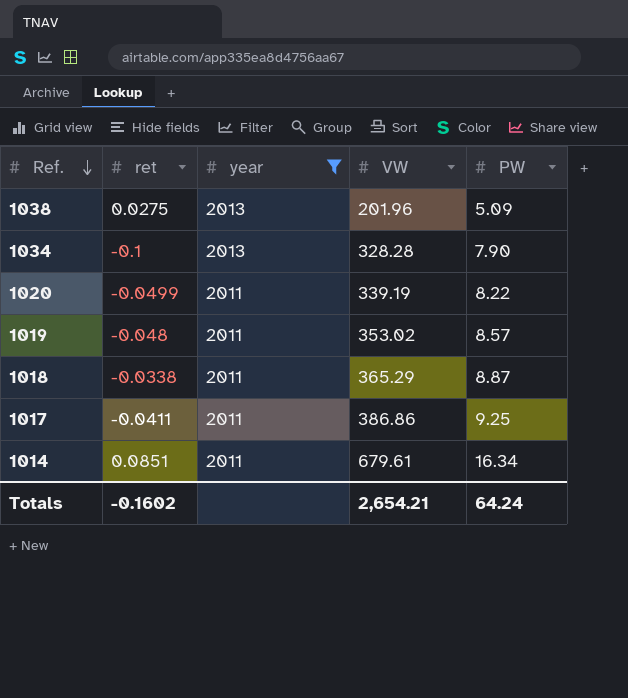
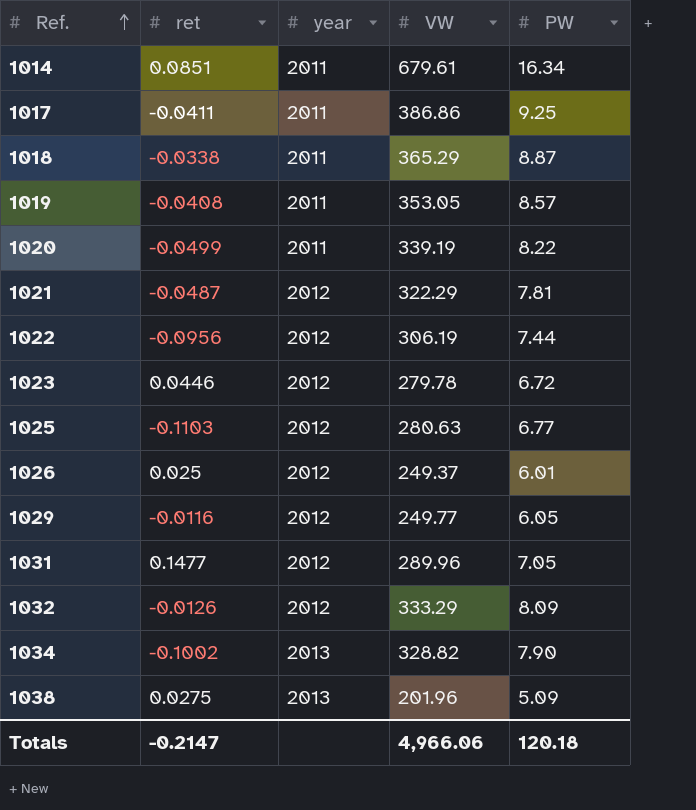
filter: year != 2012 -> none
row order: Ref. descending -> Ref. ascending
1019 | ret: -0.048 -> -0.0408
1019 | VW: 353.02 -> 353.05
1034 | ret: -0.1 -> -0.1002
1034 | VW: 328.28 -> 328.82
Totals | ret: -0.1602 -> -0.2147
Totals | VW: 2,654.21 -> 4,966.06
Totals | PW: 64.24 -> 120.18

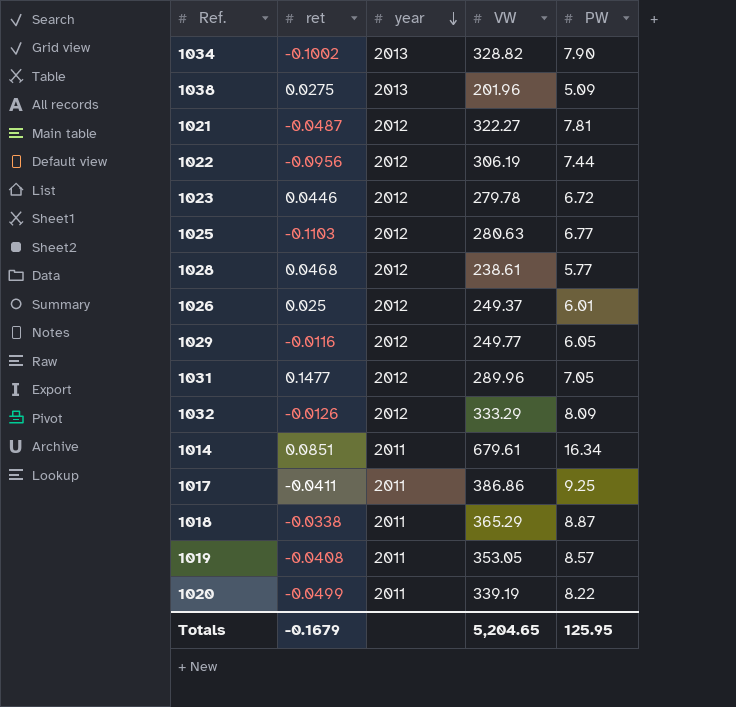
row order: Ref. ascending -> year descending
1021 | VW: 322.29 -> 322.27
row 1028: none -> 0.0468 | 2012 | 238.61 | 5.77
Totals | ret: -0.2147 -> -0.1679
Totals | VW: 4,966.06 -> 5,204.65
Totals | PW: 120.18 -> 125.95

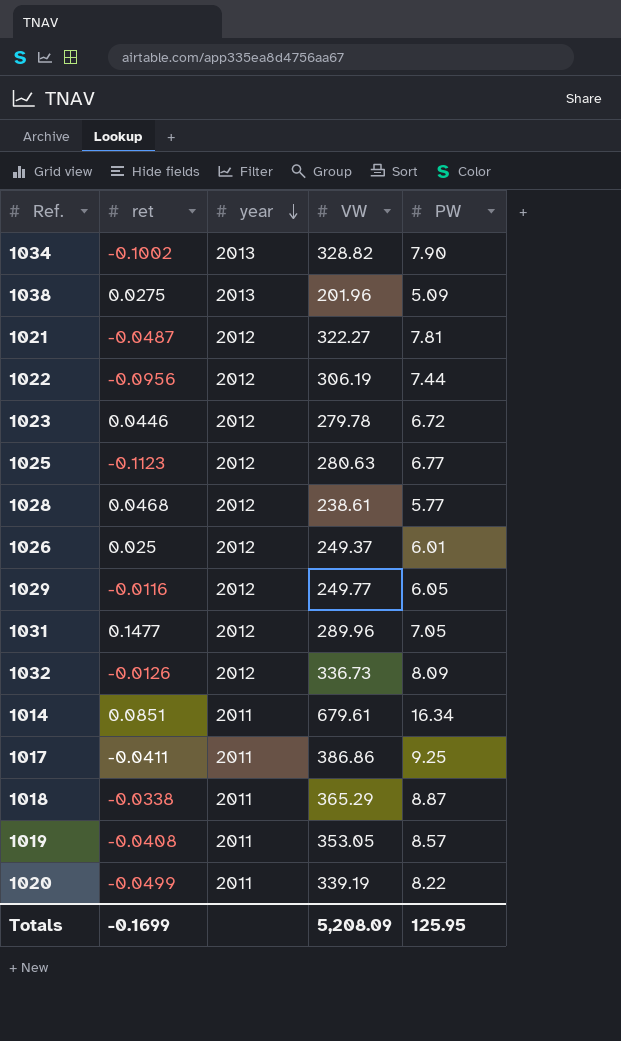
1025 | ret: -0.1103 -> -0.1123
1032 | VW: 333.29 -> 336.73
Totals | ret: -0.1679 -> -0.1699
Totals | VW: 5,204.65 -> 5,208.09

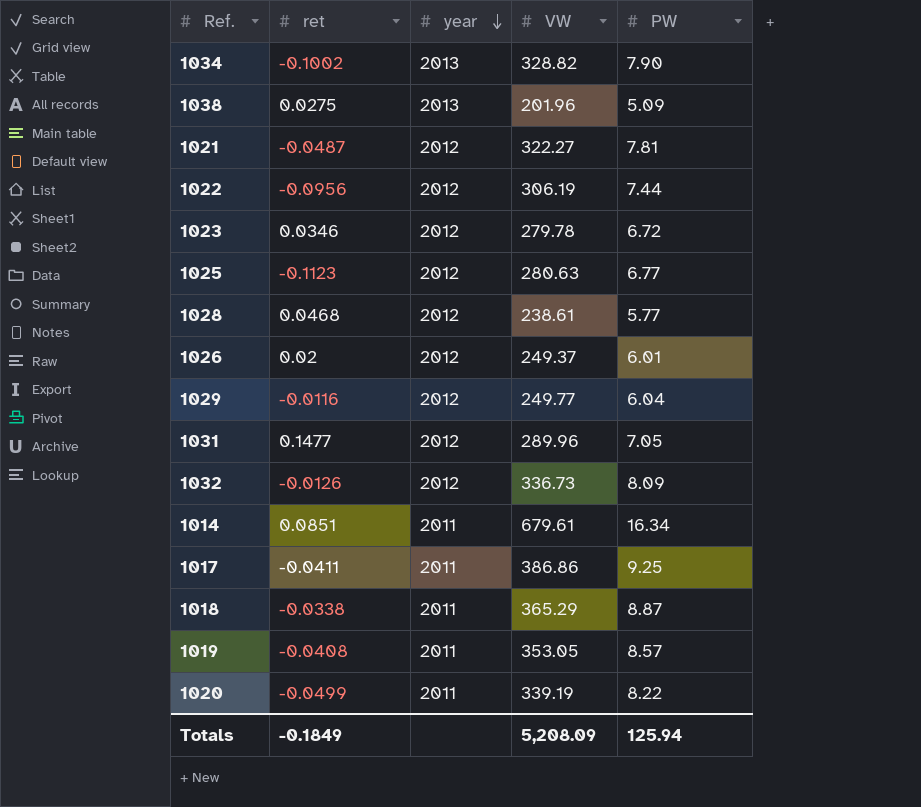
1023 | ret: 0.0446 -> 0.0346
1026 | ret: 0.025 -> 0.02
1029 | PW: 6.05 -> 6.04
Totals | ret: -0.1699 -> -0.1849
Totals | PW: 125.95 -> 125.94

